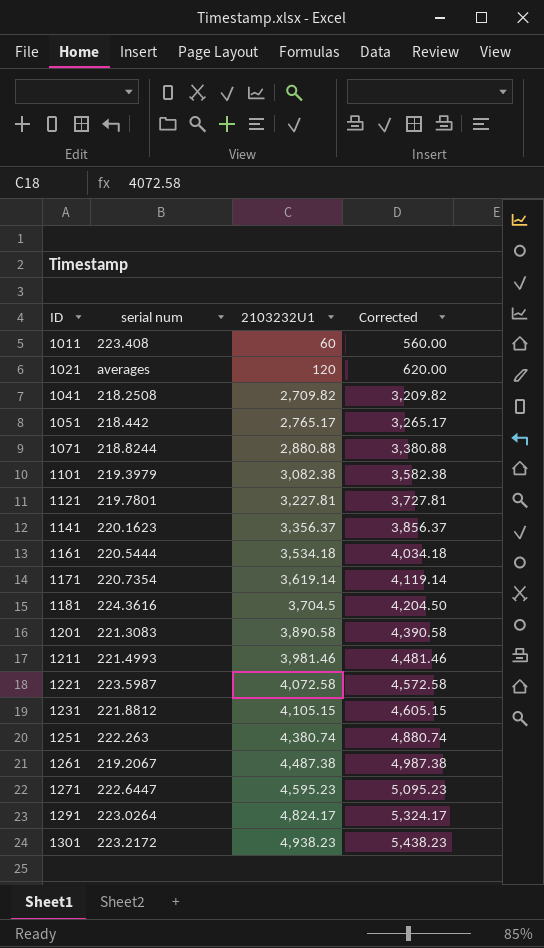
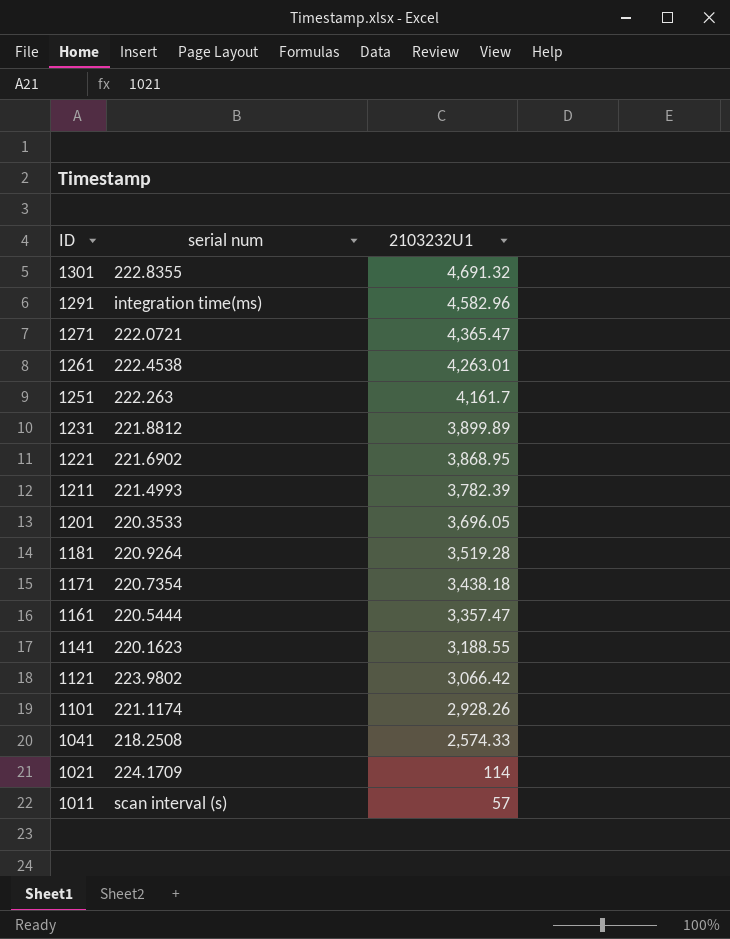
row order: ID ascending -> ID descending
column Corrected | formula: [2103232U1] + 500 -> none
row 1051: 218.442 | 2,765.17 | 3,265.17 -> none
row 1071: 218.8244 | 2,880.88 | 3,380.88 -> none
1301 | serial num: 223.2172 -> 222.8355
1301 | 2103232U1: 4,938.23 -> 4,691.32
1291 | serial num: 223.0264 -> integration time(ms)
1291 | 2103232U1: 4,824.17 -> 4,582.96
1271 | serial num: 222.6447 -> 222.0721
1271 | 2103232U1: 4,595.23 -> 4,365.47
1261 | serial num: 219.2067 -> 222.4538
1261 | 2103232U1: 4,487.38 -> 4,263.01
1251 | 2103232U1: 4,380.74 -> 4,161.7
1231 | 2103232U1: 4,105.15 -> 3,899.89
1221 | serial num: 223.5987 -> 221.6902
1221 | 2103232U1: 4,072.58 -> 3,868.95
1211 | 2103232U1: 3,981.46 -> 3,782.39
1201 | serial num: 221.3083 -> 220.3533
1201 | 2103232U1: 3,890.58 -> 3,696.05
1181 | serial num: 224.3616 -> 220.9264
1181 | 2103232U1: 3,704.5 -> 3,519.28
1171 | 2103232U1: 3,619.14 -> 3,438.18
1161 | 2103232U1: 3,534.18 -> 3,357.47
1141 | 2103232U1: 3,356.37 -> 3,188.55
1121 | serial num: 219.7801 -> 223.9802
1121 | 2103232U1: 3,227.81 -> 3,066.42
1101 | serial num: 219.3979 -> 221.1174
1101 | 2103232U1: 3,082.38 -> 2,928.26
1041 | 2103232U1: 2,709.82 -> 2,574.33
1021 | serial num: averages -> 224.1709
1021 | 2103232U1: 120 -> 114
1011 | serial num: 223.408 -> scan interval (s)
1011 | 2103232U1: 60 -> 57

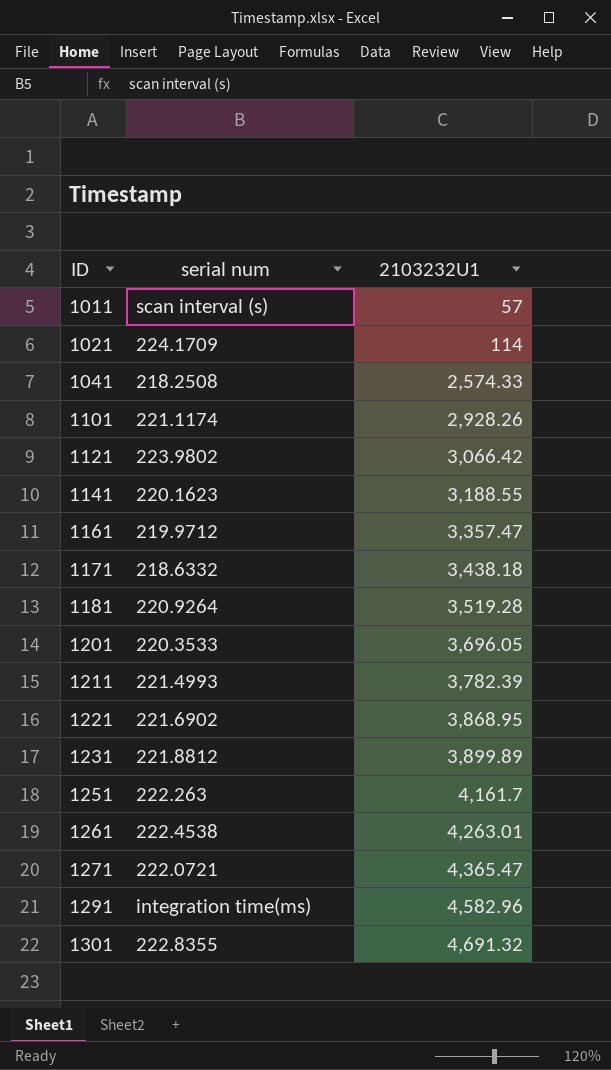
row order: ID descending -> ID ascending
1161 | serial num: 220.5444 -> 219.9712
1171 | serial num: 220.7354 -> 218.6332

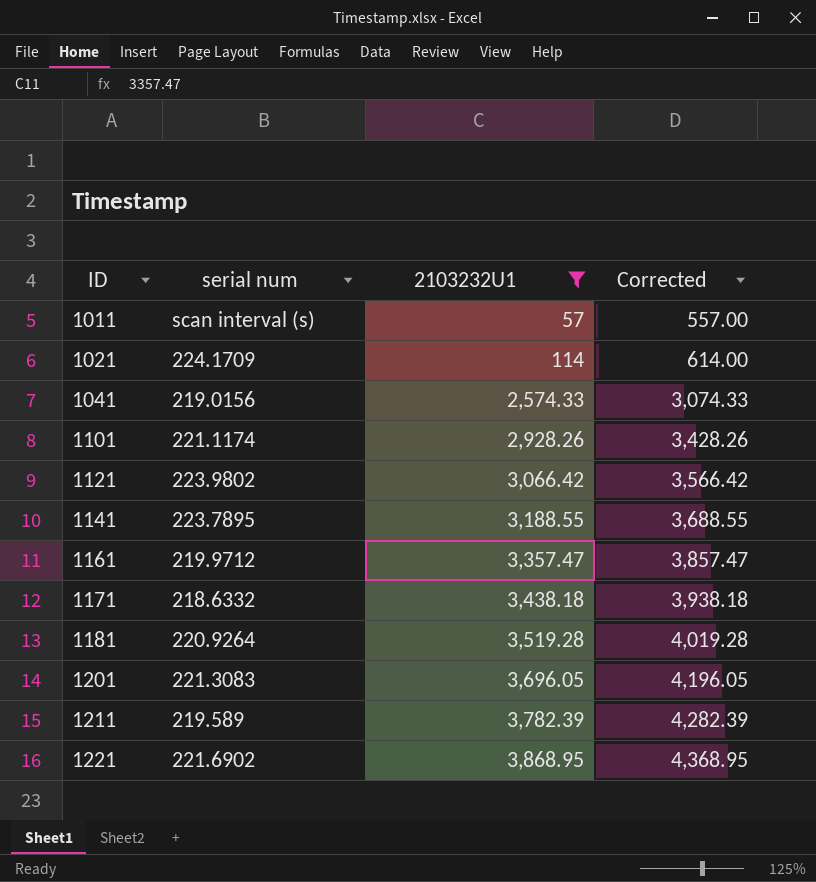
filter: none -> 2103232U1 <= 3,868.95
column Corrected | formula: none -> [2103232U1] + 500
1041 | serial num: 218.2508 -> 219.0156
1141 | serial num: 220.1623 -> 223.7895
1201 | serial num: 220.3533 -> 221.3083
1211 | serial num: 221.4993 -> 219.589

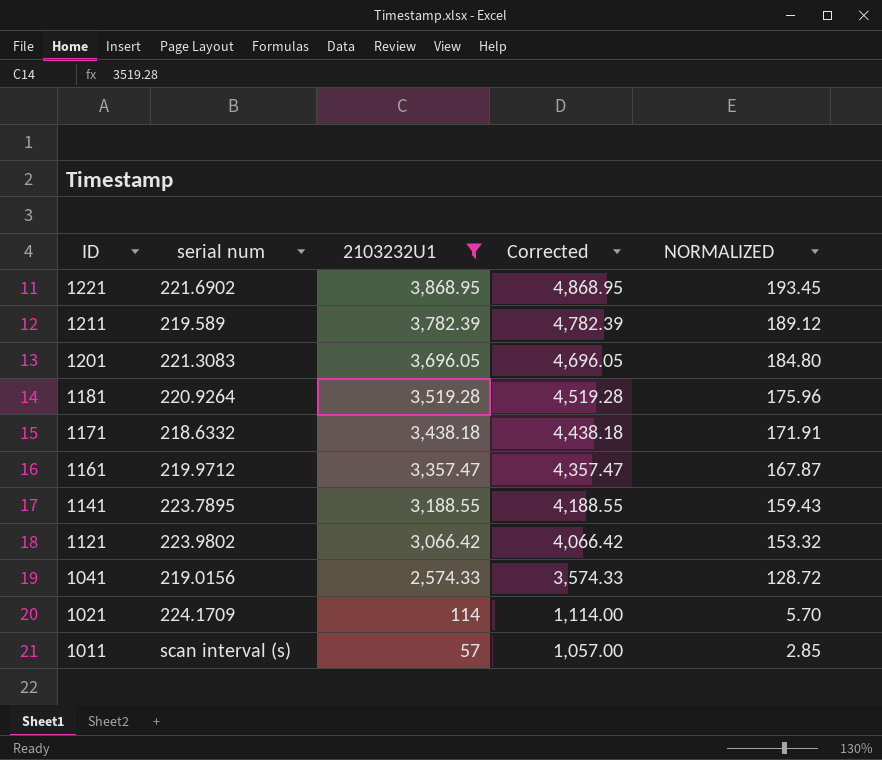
row order: ID ascending -> ID descending
column Corrected | formula: [2103232U1] + 500 -> [2103232U1] + 1000
column NORMALIZED | formula: none -> [2103232U1] * 0.05
row 1101: 221.1174 | 2,928.26 | 3,428.26 -> none

